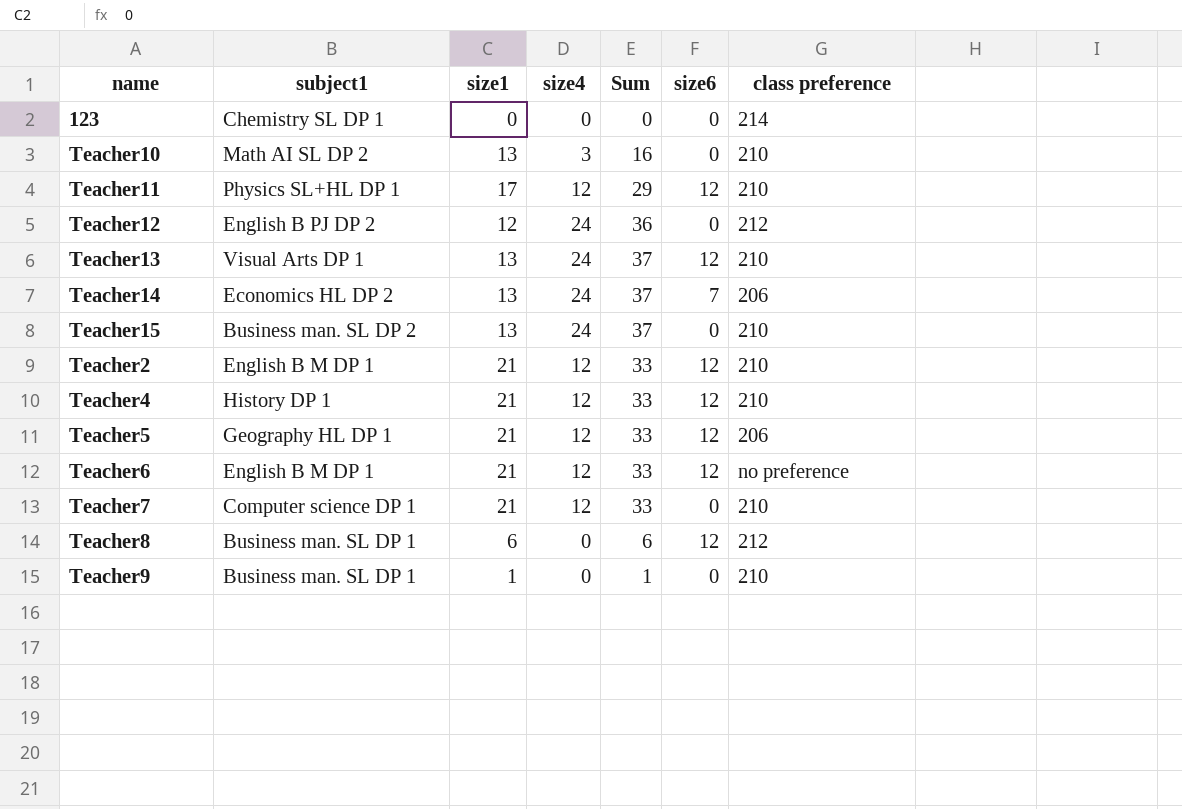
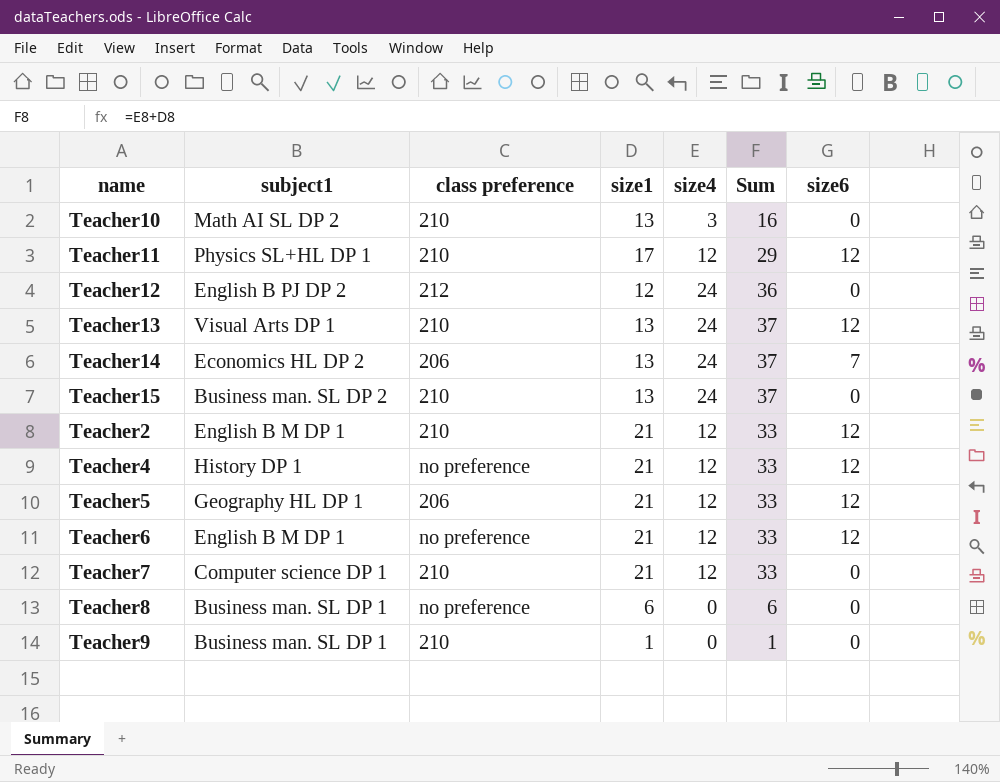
column class preference | position: 7 -> 3
row 123: Chemistry SL DP 1 | 0 | 0 | 0 | 0 | 214 -> none
Teacher4 | class preference: 210 -> no preference
Teacher8 | class preference: 212 -> no preference
Teacher8 | size6: 12 -> 0

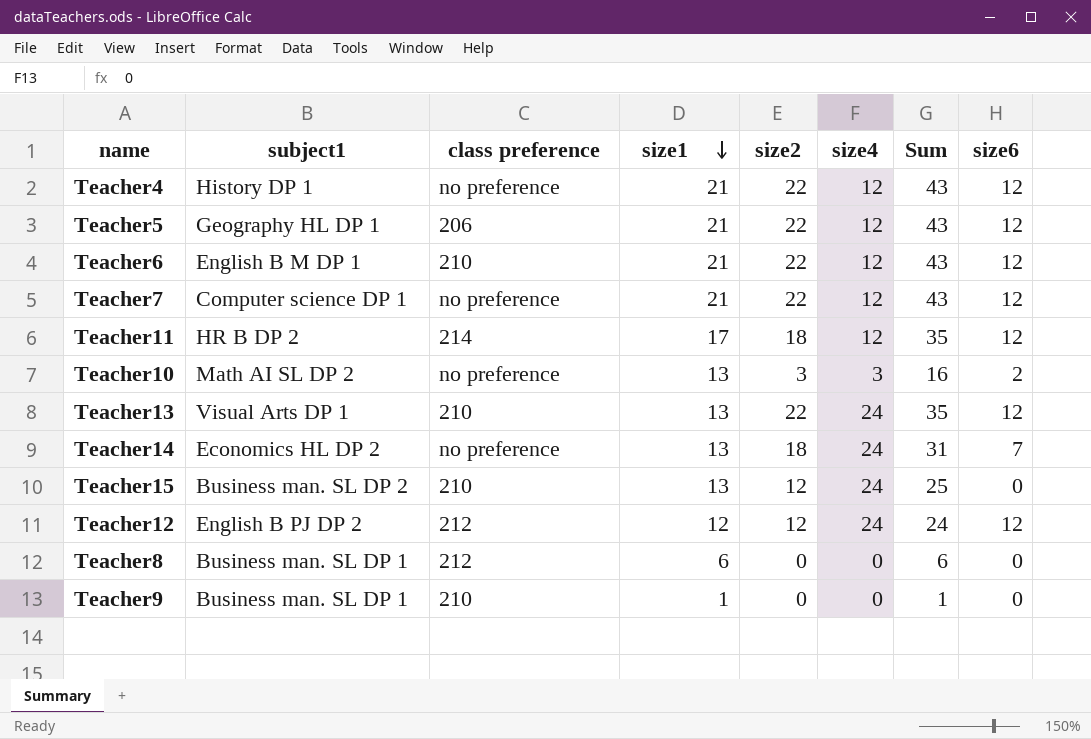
row order: none -> size1 descending
column size2 | position: none -> 5
column Sum | formula: [size1] + [size4] -> [size1] + [size2]
row Teacher2: English B M DP 1 | 210 | 21 | 12 | 33 | 12 -> none
Teacher6 | class preference: no preference -> 210
Teacher7 | class preference: 210 -> no preference
Teacher7 | size6: 0 -> 12
Teacher11 | subject1: Physics SL+HL DP 1 -> HR B DP 2
Teacher11 | class preference: 210 -> 214
Teacher10 | class preference: 210 -> no preference
Teacher10 | size6: 0 -> 2
Teacher14 | class preference: 206 -> no preference
Teacher12 | size6: 0 -> 12
Teacher8 | class preference: no preference -> 212

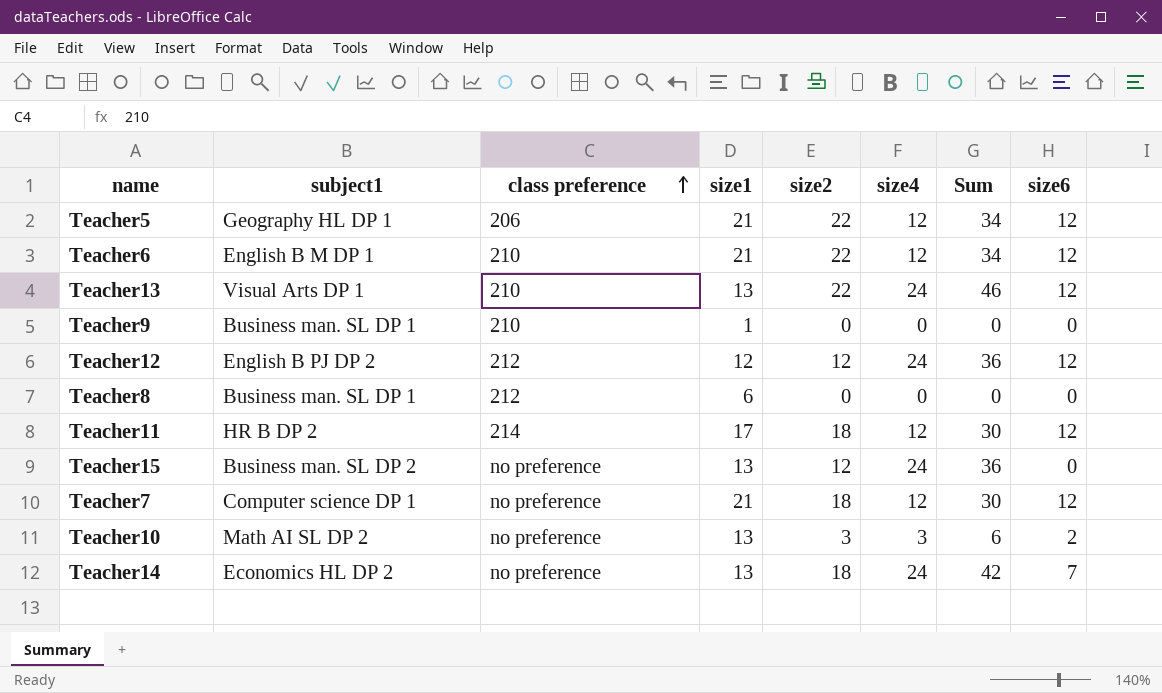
row order: size1 descending -> class preference ascending
column Sum | formula: [size1] + [size2] -> [size2] + [size4]
row Teacher4: History DP 1 | no preference | 21 | 22 | 12 | 43 | 12 -> none
Teacher15 | class preference: 210 -> no preference
Teacher7 | size2: 22 -> 18

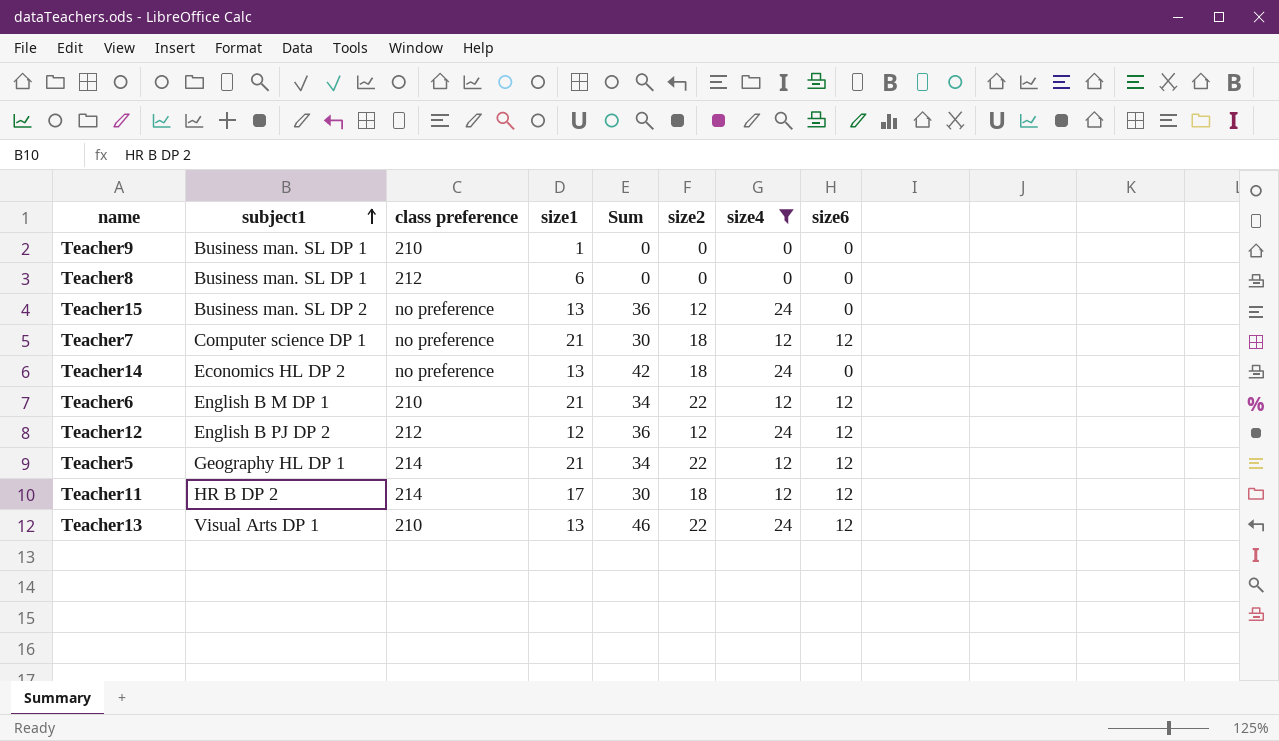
filter: none -> size4 != 3
row order: class preference ascending -> subject1 ascending
column Sum | position: 7 -> 5
Teacher14 | size6: 7 -> 0
Teacher5 | class preference: 206 -> 214

